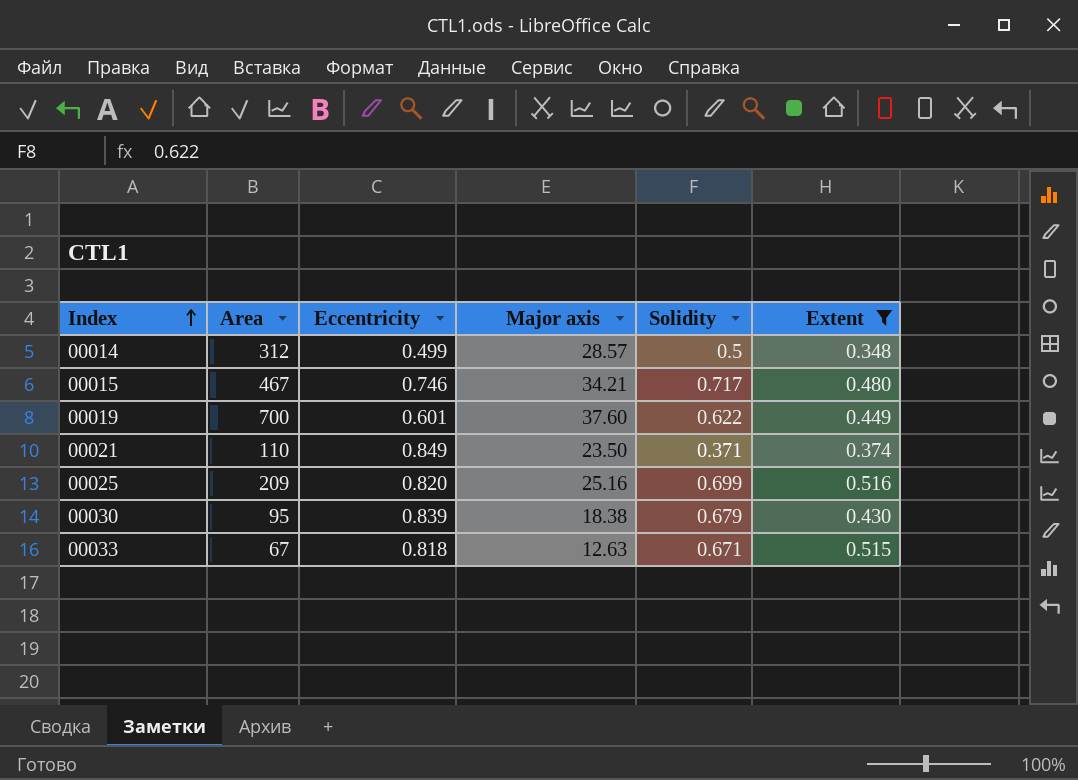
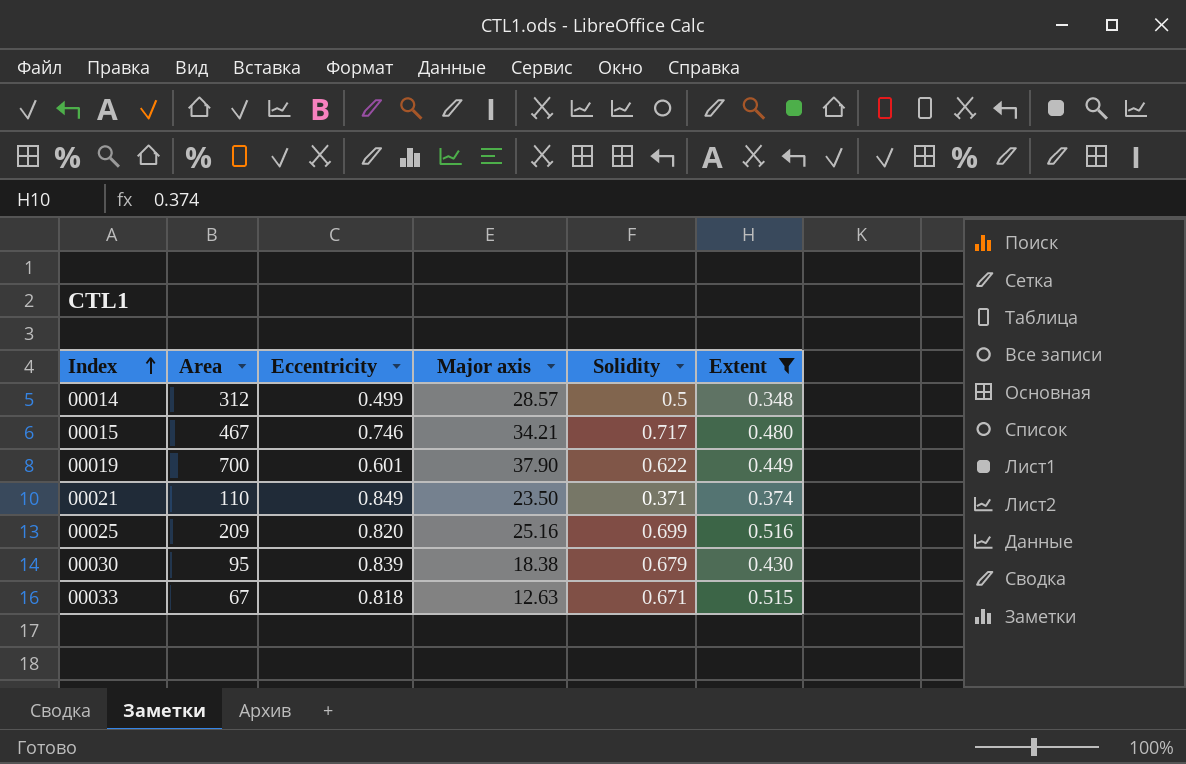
00019 | Major axis: 37.60 -> 37.90

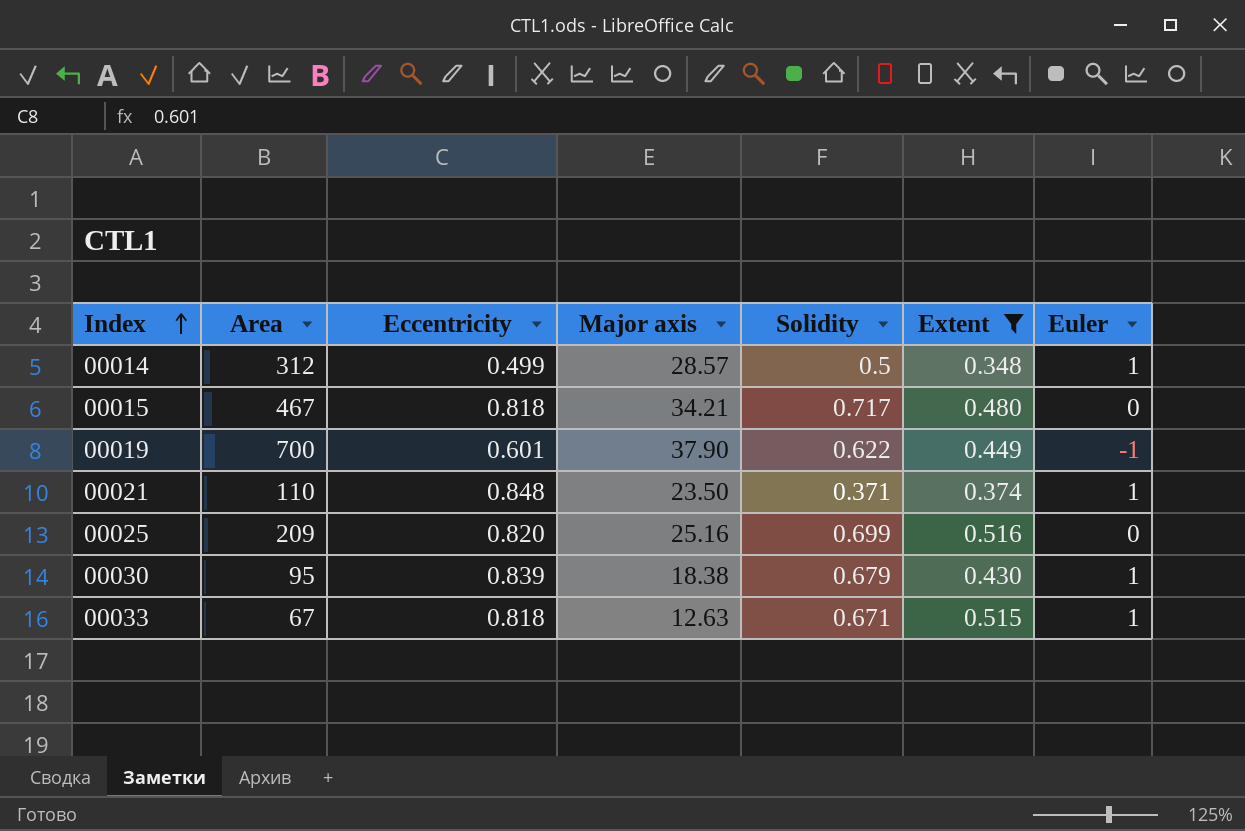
column Euler | position: none -> 7
00015 | Eccentricity: 0.746 -> 0.818
00021 | Eccentricity: 0.849 -> 0.848

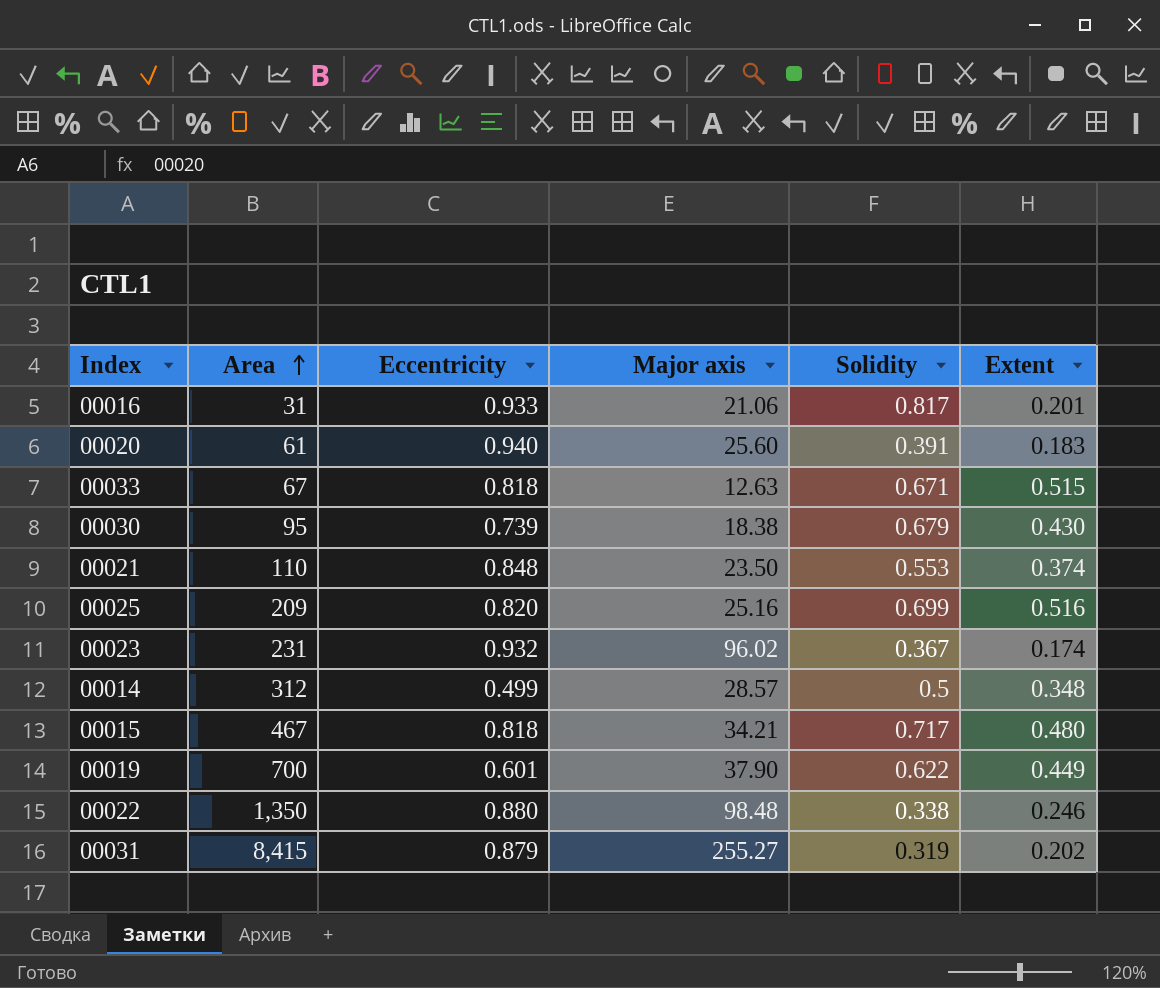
filter: Extent >= 0.348 -> none
row order: Index ascending -> Area ascending
column Euler | position: 7 -> none
00030 | Eccentricity: 0.839 -> 0.739
00021 | Solidity: 0.371 -> 0.553

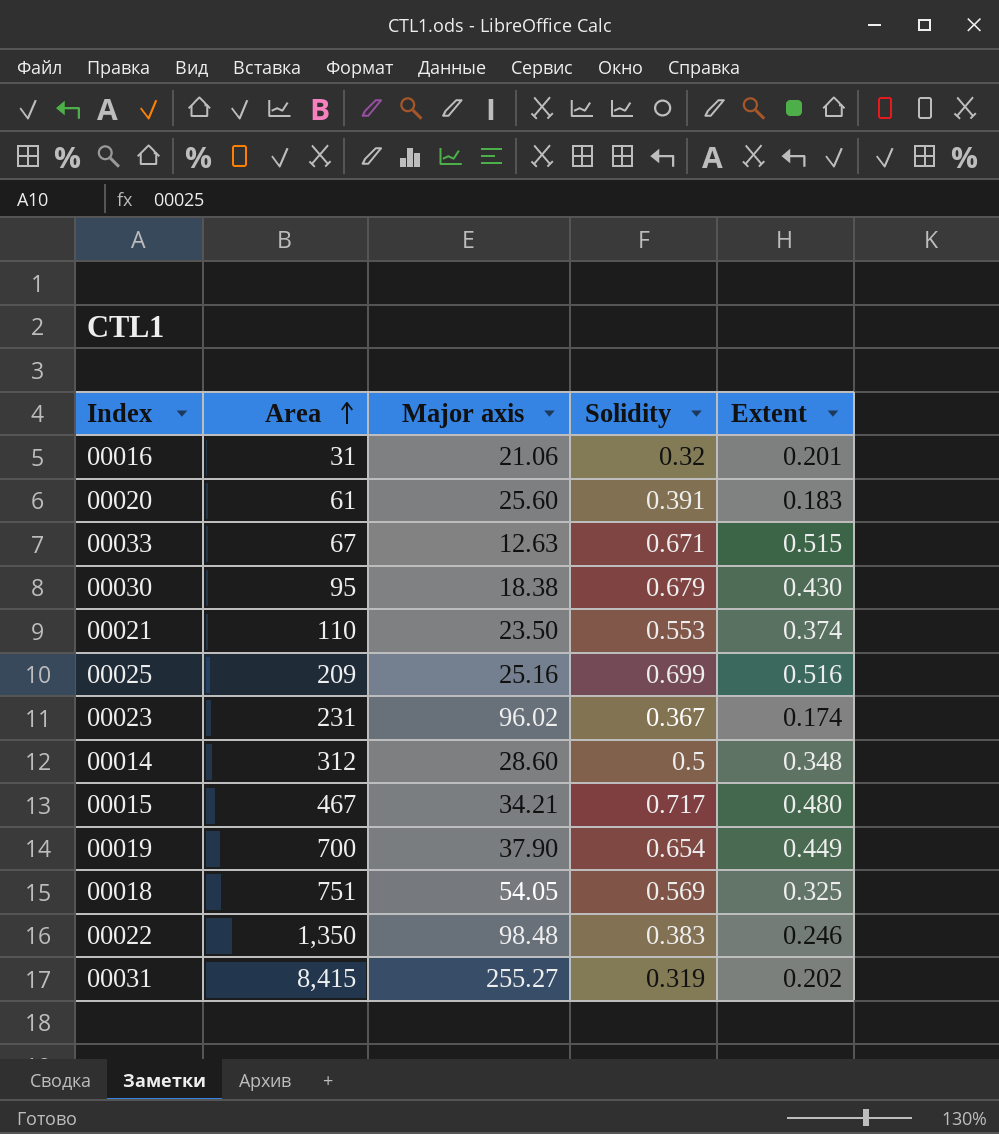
column Eccentricity | position: 3 -> none
00016 | Solidity: 0.817 -> 0.32
00014 | Major axis: 28.57 -> 28.60
00019 | Solidity: 0.622 -> 0.654
row 00018: none -> 751 | 54.05 | 0.569 | 0.325
00022 | Solidity: 0.338 -> 0.383

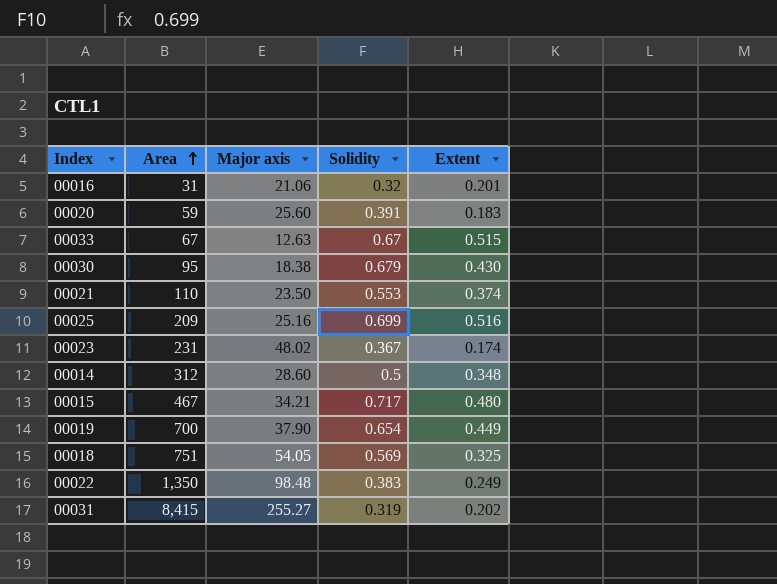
00020 | Area: 61 -> 59
00033 | Solidity: 0.671 -> 0.67
00023 | Major axis: 96.02 -> 48.02
00022 | Extent: 0.246 -> 0.249

